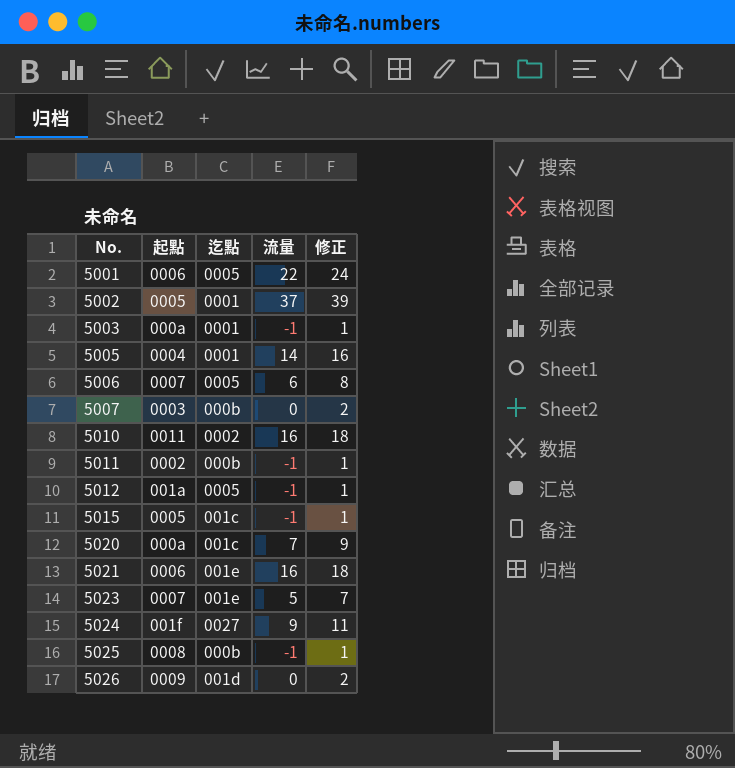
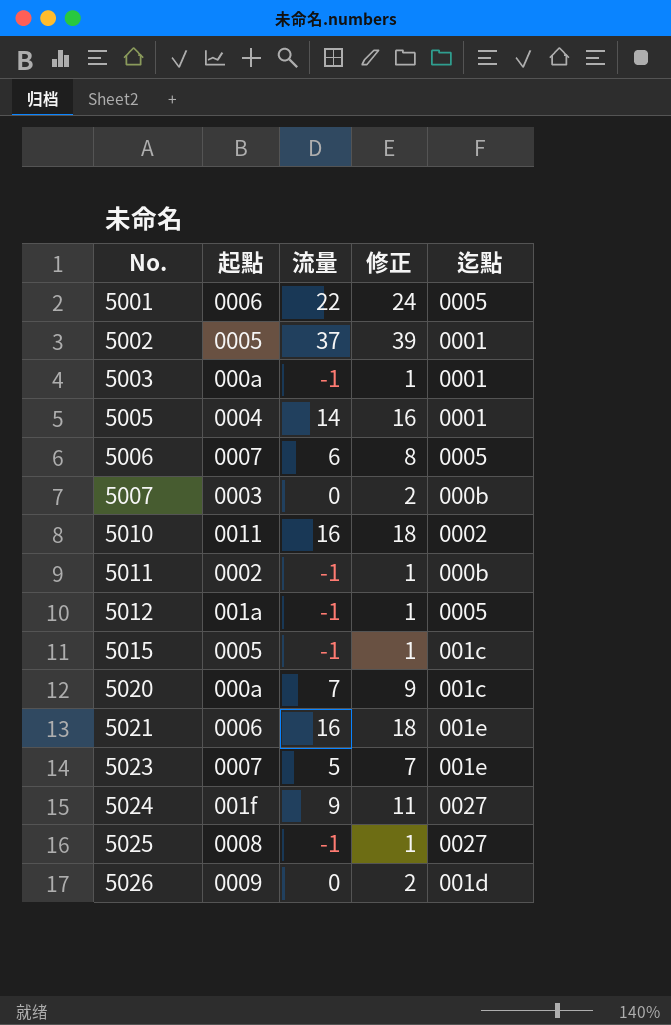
column 迄點 | position: 3 -> 5
5025 | 迄點: 000b -> 0027

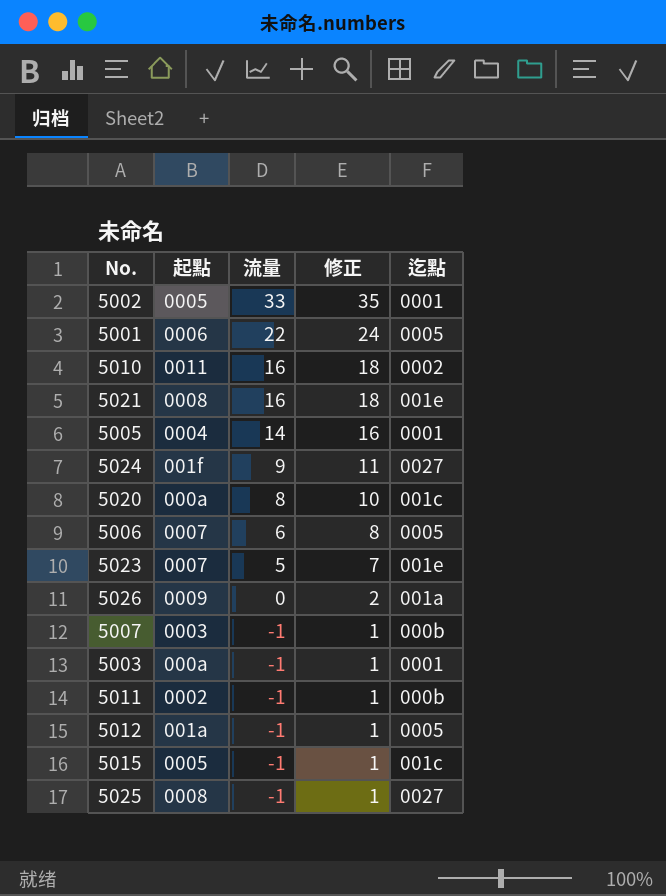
row order: No. ascending -> 流量 descending
5002 | 流量: 37 -> 33
5002 | 修正: 39 -> 35
5021 | 起點: 0006 -> 0008
5020 | 流量: 7 -> 8
5020 | 修正: 9 -> 10
5026 | 迄點: 001d -> 001a
5007 | 流量: 0 -> -1
5007 | 修正: 2 -> 1

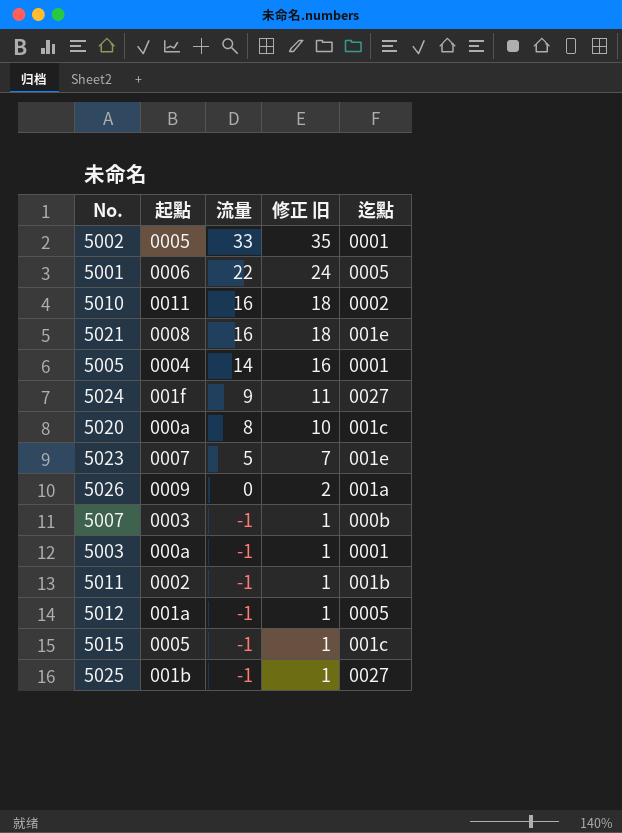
column name: 修正 -> 修正 旧
row 5006: 0007 | 6 | 8 | 0005 -> none
5011 | 迄點: 000b -> 001b
5025 | 起點: 0008 -> 001b

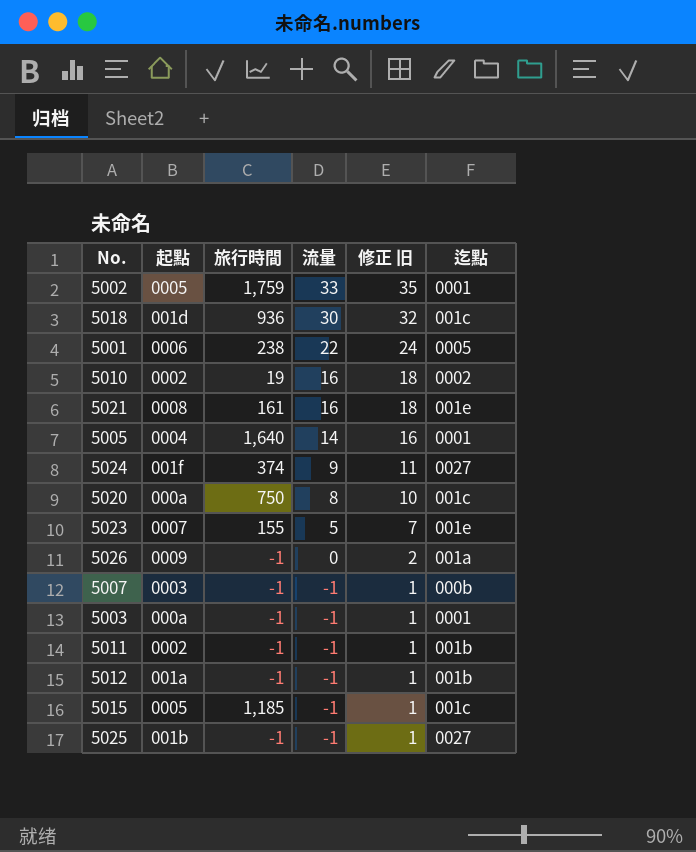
column 旅行時間 | position: none -> 3
row 5018: none -> 001d | 936 | 30 | 32 | 001c
5010 | 起點: 0011 -> 0002
5012 | 迄點: 0005 -> 001b

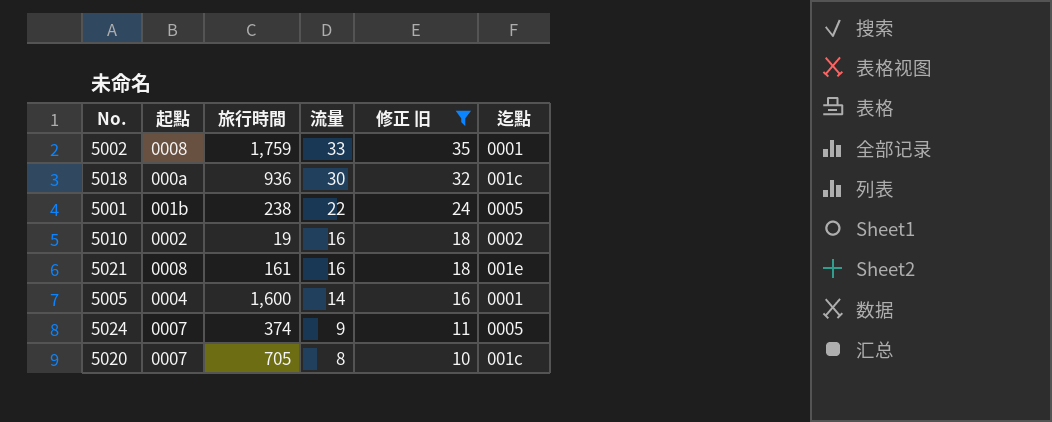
filter: none -> 修正 旧 >= 10
5002 | 起點: 0005 -> 0008
5018 | 起點: 001d -> 000a
5001 | 起點: 0006 -> 001b
5005 | 旅行時間: 1,640 -> 1,600
5024 | 起點: 001f -> 0007
5024 | 迄點: 0027 -> 0005
5020 | 起點: 000a -> 0007
5020 | 旅行時間: 750 -> 705

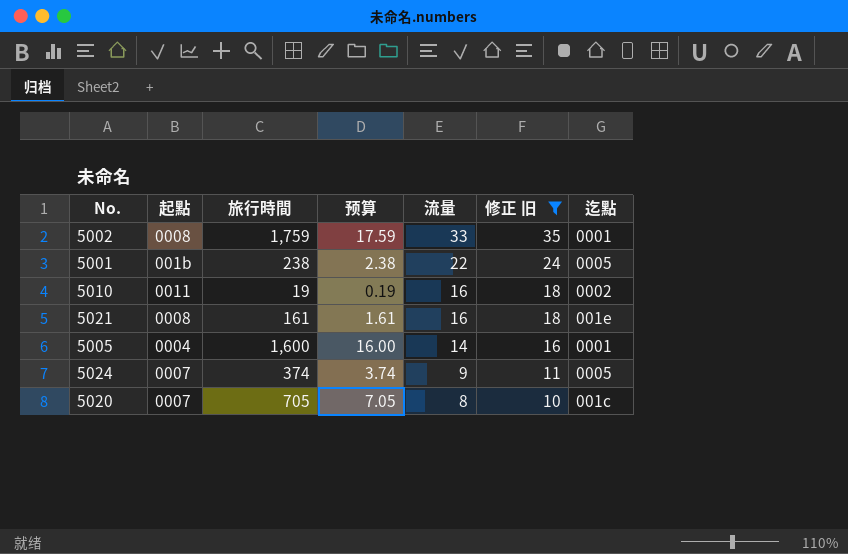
column 预算 | formula: none -> [旅行時間] * 0.01
row 5018: 000a | 936 | 30 | 32 | 001c -> none
5010 | 起點: 0002 -> 0011

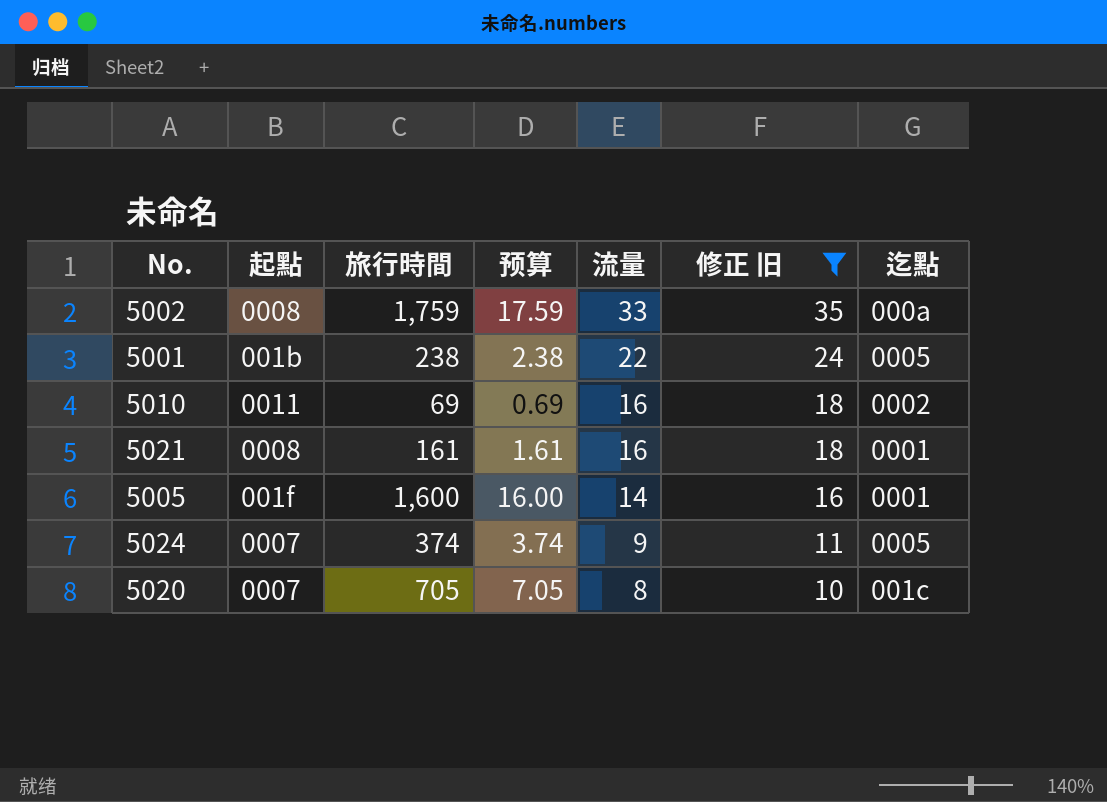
5002 | 迄點: 0001 -> 000a
5010 | 旅行時間: 19 -> 69
5010 | 预算: 0.19 -> 0.69
5021 | 迄點: 001e -> 0001
5005 | 起點: 0004 -> 001f

